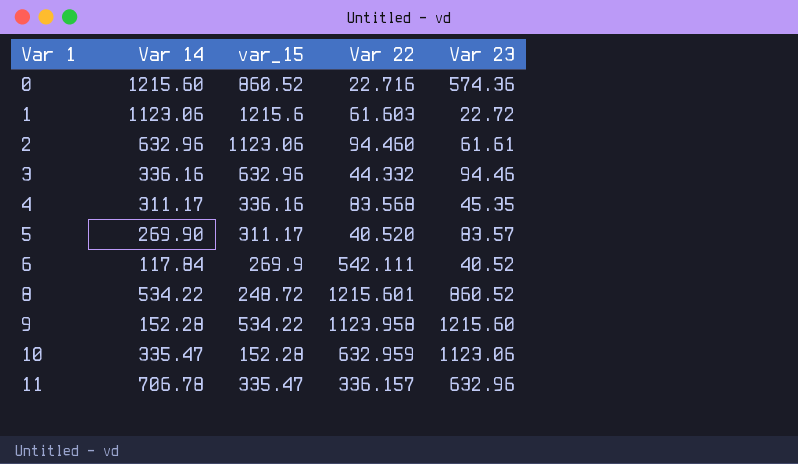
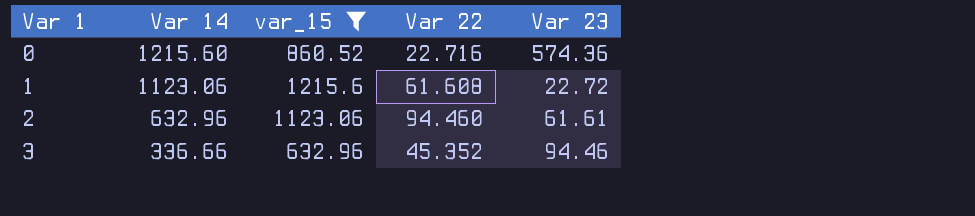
filter: none -> var_15 >= 632.96
1 | Var 22: 61.603 -> 61.608
3 | Var 14: 336.16 -> 336.66
3 | Var 22: 44.332 -> 45.352

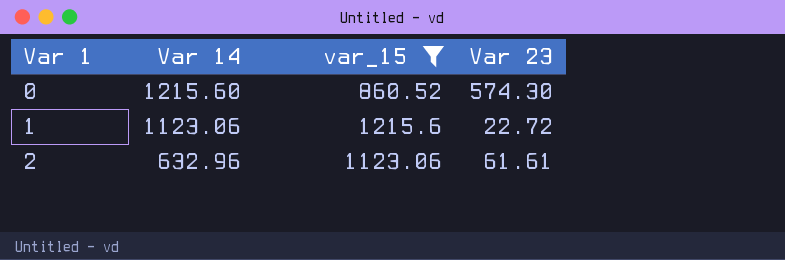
column Var 22 | position: 4 -> none
row 3: 336.66 | 632.96 | 45.352 | 94.46 -> none
0 | Var 23: 574.36 -> 574.30

